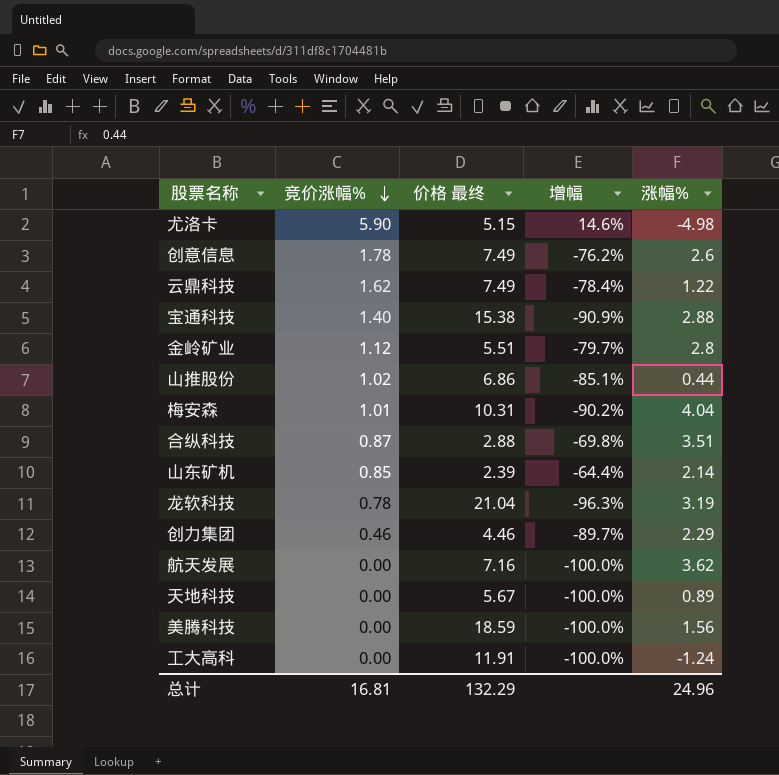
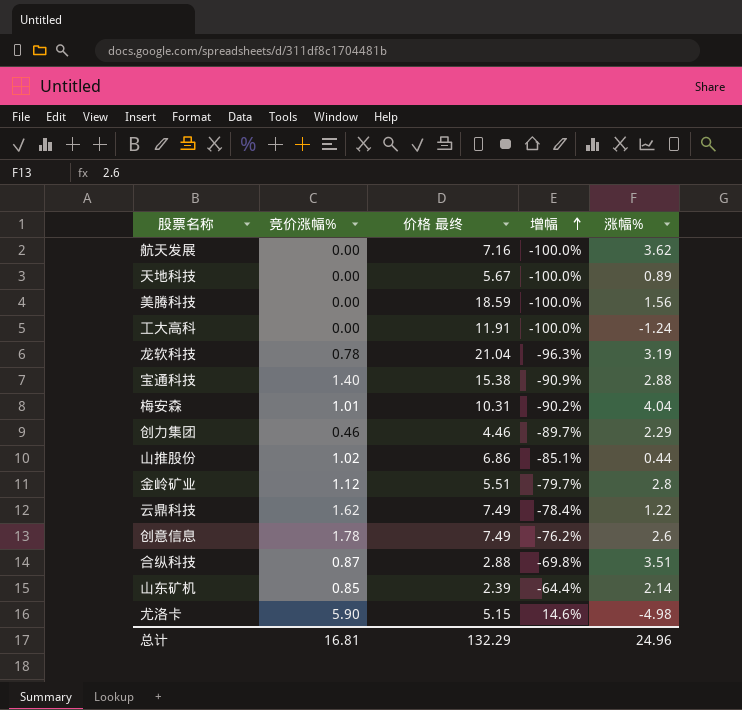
row order: 竞价涨幅% descending -> 增幅 ascending

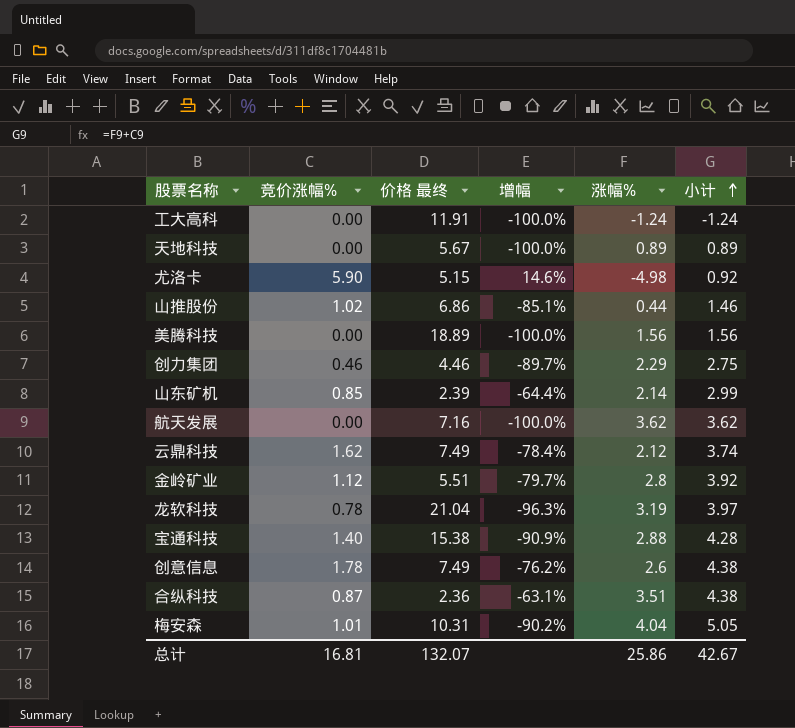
row order: 增幅 ascending -> 小计 ascending
column 小计 | formula: none -> [竞价涨幅%] + [涨幅%]
美腾科技 | 价格 最终: 18.59 -> 18.89
云鼎科技 | 涨幅%: 1.22 -> 2.12
合纵科技 | 价格 最终: 2.88 -> 2.36
合纵科技 | 增幅: -69.8% -> -63.1%
总计 | 价格 最终: 132.29 -> 132.07
总计 | 涨幅%: 24.96 -> 25.86

